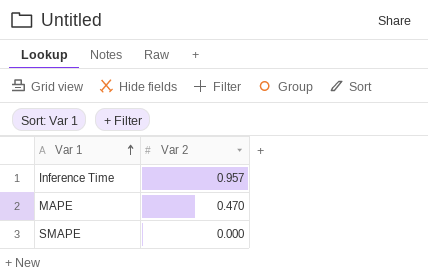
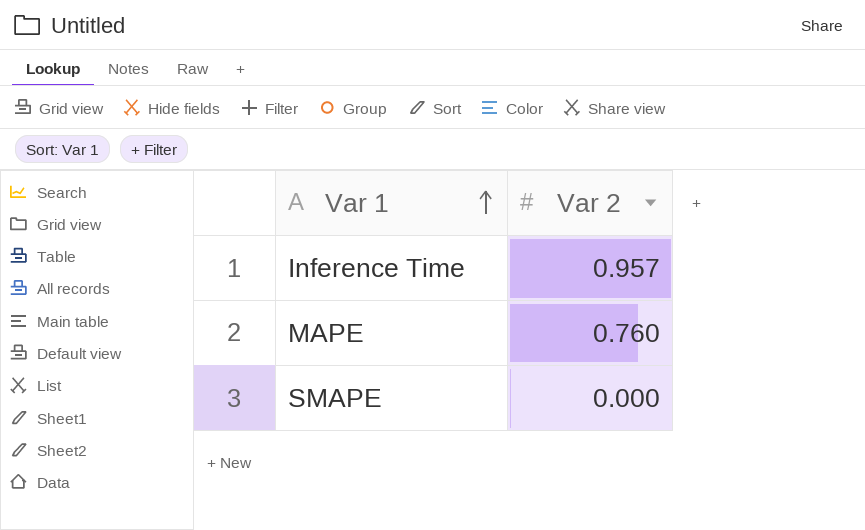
MAPE | Var 2: 0.470 -> 0.760

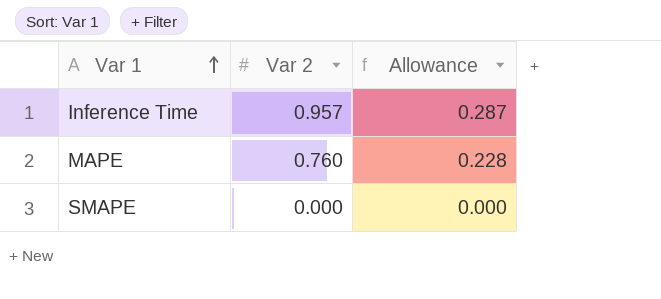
column Allowance | formula: none -> [Var 2] * 0.3

